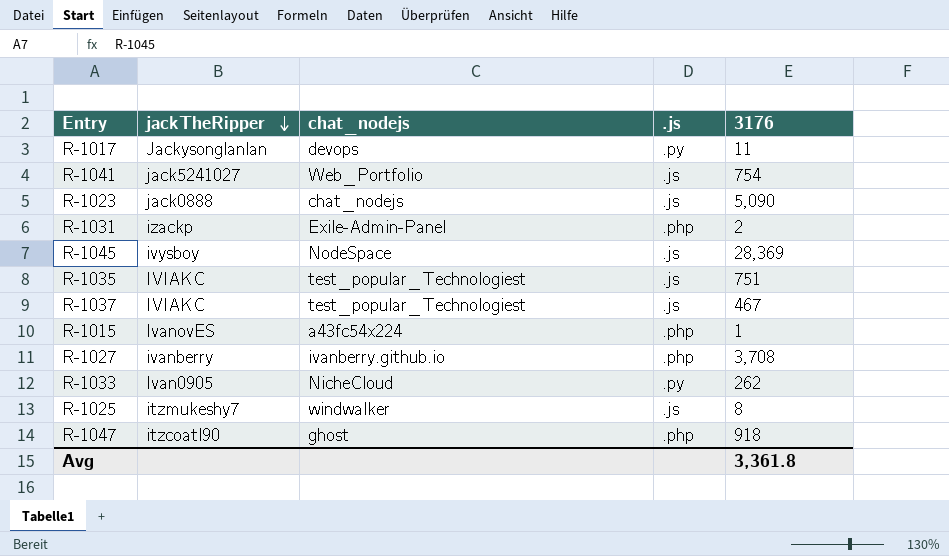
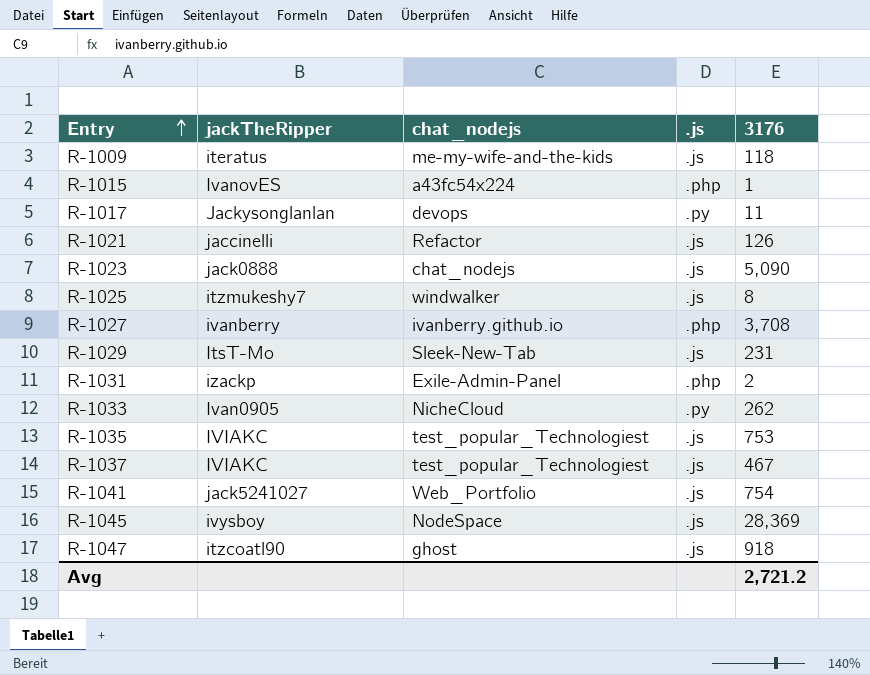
row order: jackTheRipper descending -> Entry ascending
row R-1009: none -> iteratus | me-my-wife-and-the-kids | .js | 118
row R-1021: none -> jaccinelli | Refactor | .js | 126
row R-1029: none -> ItsT-Mo | Sleek-New-Tab | .js | 231
R-1035 | 3176: 751 -> 753
R-1047 | .js: .php -> .js
Avg | 3176: 3,361.8 -> 2,721.2

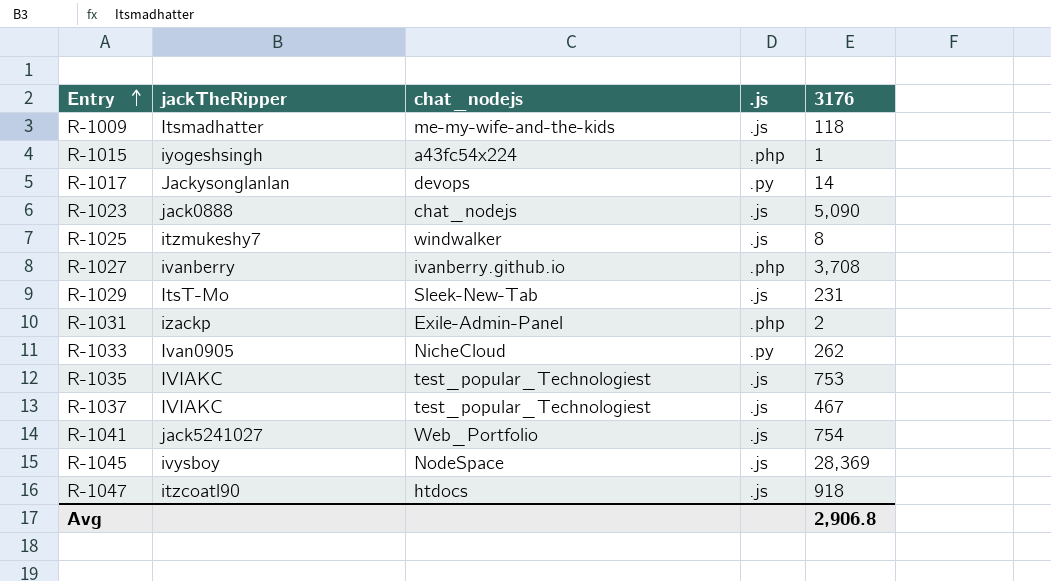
row R-1021: jaccinelli | Refactor | .js | 126 -> none
R-1009 | jackTheRipper: iteratus -> Itsmadhatter
R-1015 | jackTheRipper: IvanovES -> iyogeshsingh
R-1017 | 3176: 11 -> 14
R-1047 | chat_nodejs: ghost -> htdocs
Avg | 3176: 2,721.2 -> 2,906.8

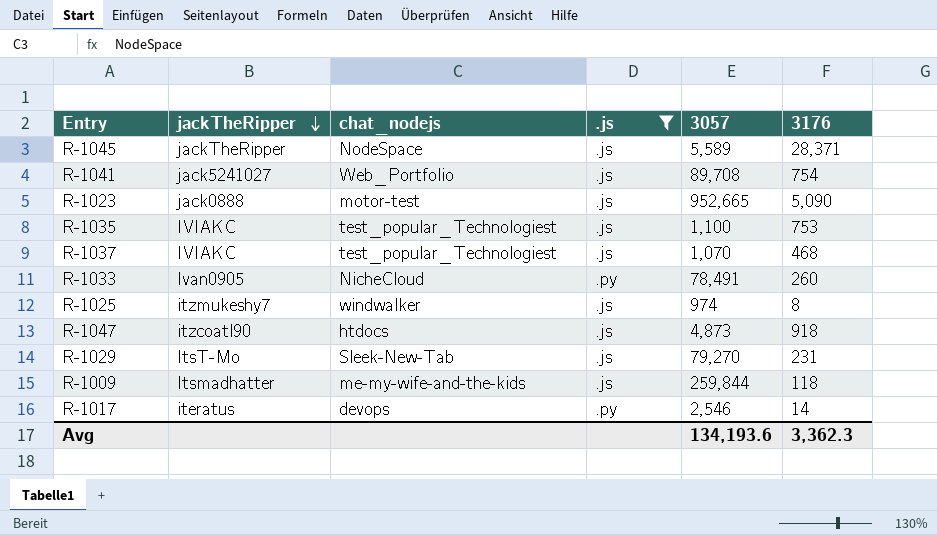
filter: none -> .js != .php
row order: Entry ascending -> jackTheRipper descending
column 3057 | position: none -> 5
R-1045 | jackTheRipper: ivysboy -> jackTheRipper
R-1045 | 3176: 28,369 -> 28,371
R-1023 | chat_nodejs: chat_nodejs -> motor-test
R-1037 | 3176: 467 -> 468
R-1033 | 3176: 262 -> 260
R-1017 | jackTheRipper: Jackysonglanlan -> iteratus
Avg | 3176: 2,906.8 -> 3,362.3

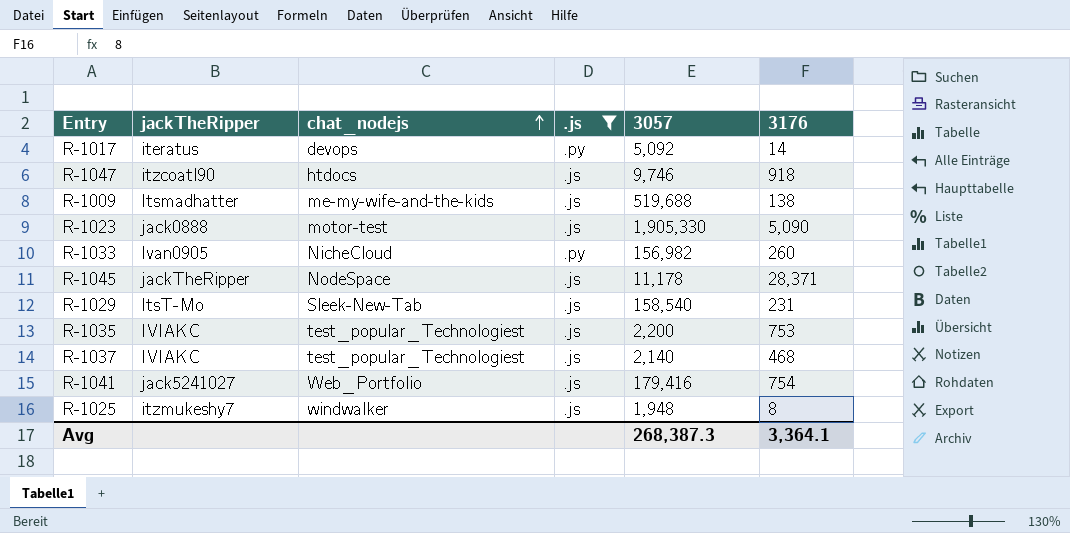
row order: jackTheRipper descending -> chat_nodejs ascending
R-1017 | 3057: 2,546 -> 5,092
R-1047 | 3057: 4,873 -> 9,746
R-1009 | 3057: 259,844 -> 519,688
R-1009 | 3176: 118 -> 138
R-1023 | 3057: 952,665 -> 1,905,330
R-1033 | 3057: 78,491 -> 156,982
R-1045 | 3057: 5,589 -> 11,178
R-1029 | 3057: 79,270 -> 158,540
R-1035 | 3057: 1,100 -> 2,200
R-1037 | 3057: 1,070 -> 2,140
R-1041 | 3057: 89,708 -> 179,416
R-1025 | 3057: 974 -> 1,948
Avg | 3057: 134,193.6 -> 268,387.3
Avg | 3176: 3,362.3 -> 3,364.1

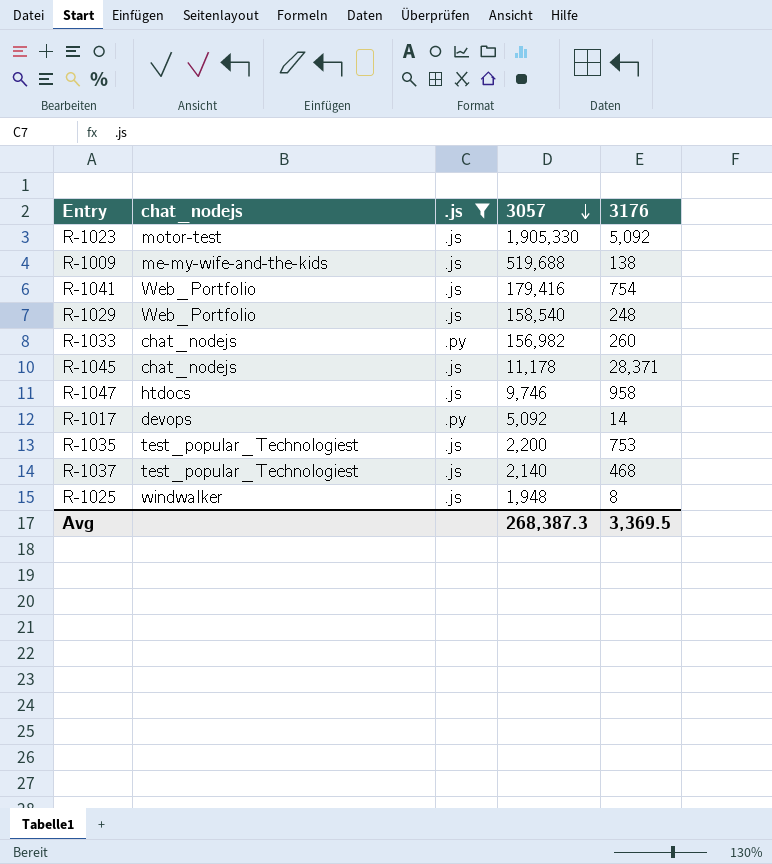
row order: chat_nodejs ascending -> 3057 descending
column jackTheRipper | position: 2 -> none
R-1023 | 3176: 5,090 -> 5,092
R-1029 | chat_nodejs: Sleek-New-Tab -> Web_Portfolio
R-1029 | 3176: 231 -> 248
R-1033 | chat_nodejs: NicheCloud -> chat_nodejs
R-1045 | chat_nodejs: NodeSpace -> chat_nodejs
R-1047 | 3176: 918 -> 958
Avg | 3176: 3,364.1 -> 3,369.5

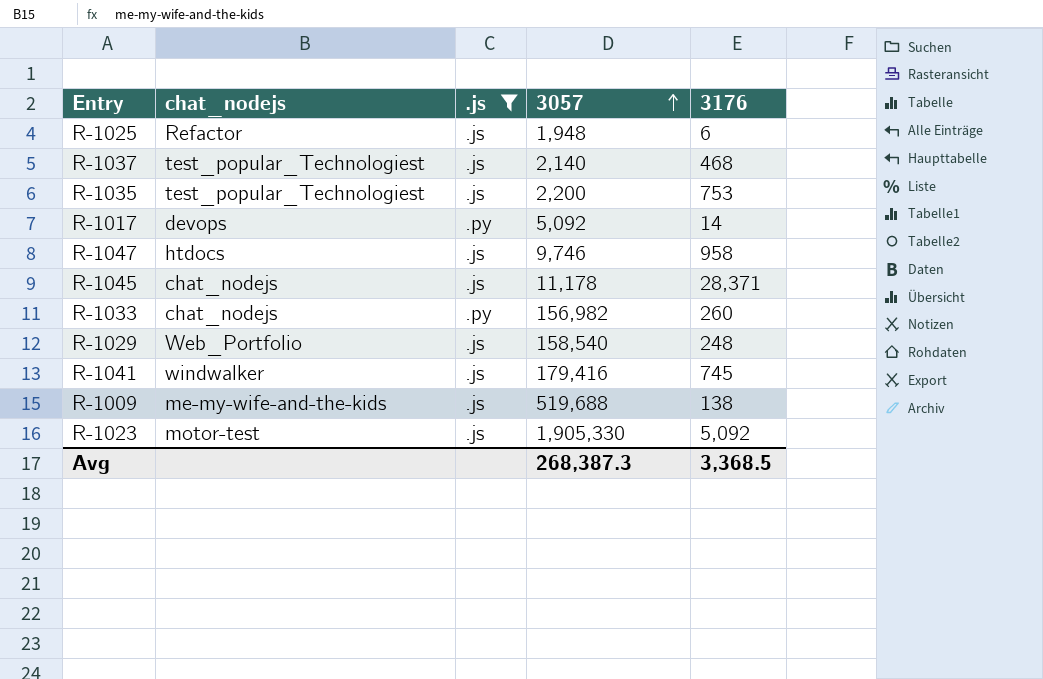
row order: 3057 descending -> 3057 ascending
R-1025 | chat_nodejs: windwalker -> Refactor
R-1025 | 3176: 8 -> 6
R-1041 | chat_nodejs: Web_Portfolio -> windwalker
R-1041 | 3176: 754 -> 745
Avg | 3176: 3,369.5 -> 3,368.5

